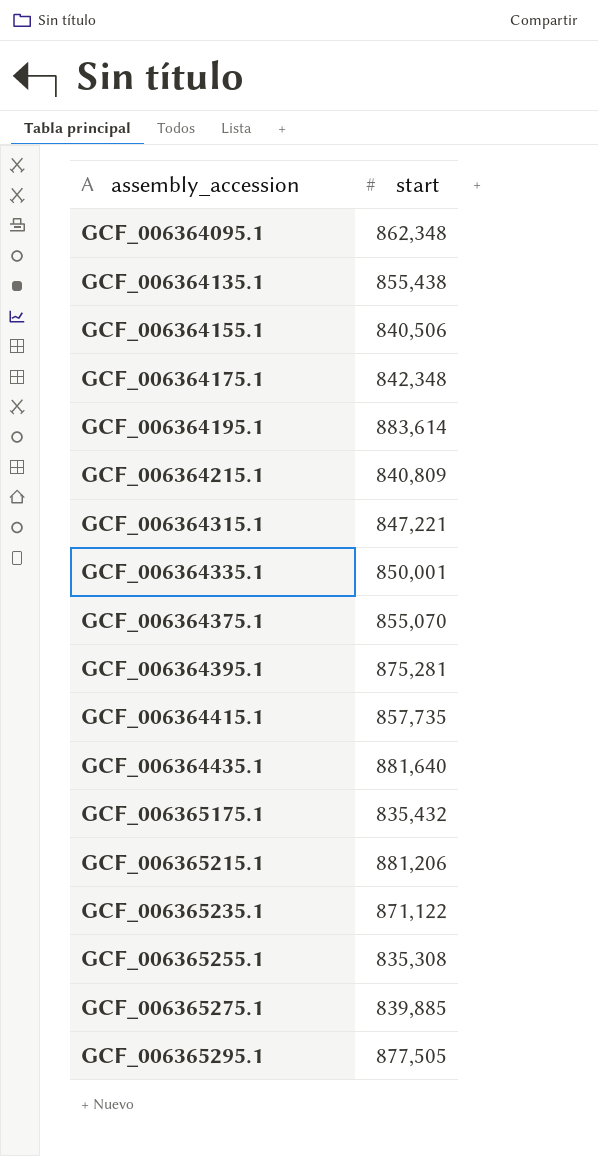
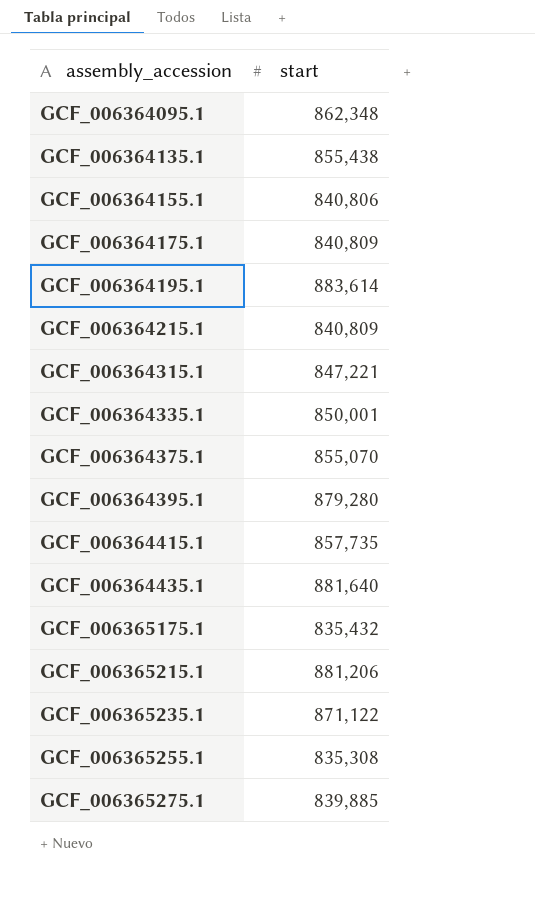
row GCF_006365295.1: 877,505 -> none
GCF_006364155.1 | start: 840,506 -> 840,806
GCF_006364175.1 | start: 842,348 -> 840,809
GCF_006364395.1 | start: 875,281 -> 879,280

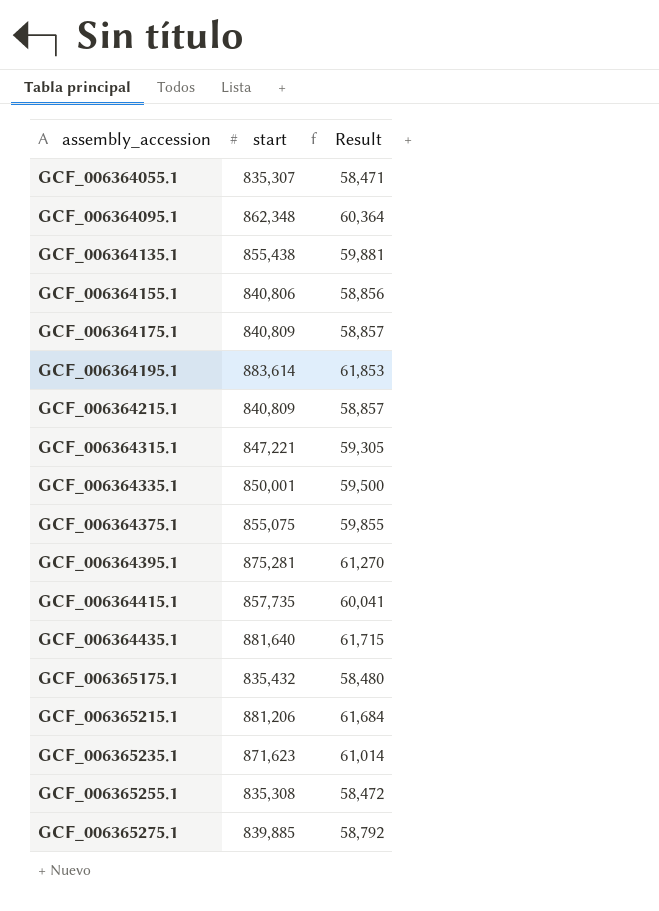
column Result | formula: none -> [start] * 0.07
row GCF_006364055.1: none -> 835,307 | 58,471
GCF_006364375.1 | start: 855,070 -> 855,075
GCF_006364395.1 | start: 879,280 -> 875,281
GCF_006365235.1 | start: 871,122 -> 871,623

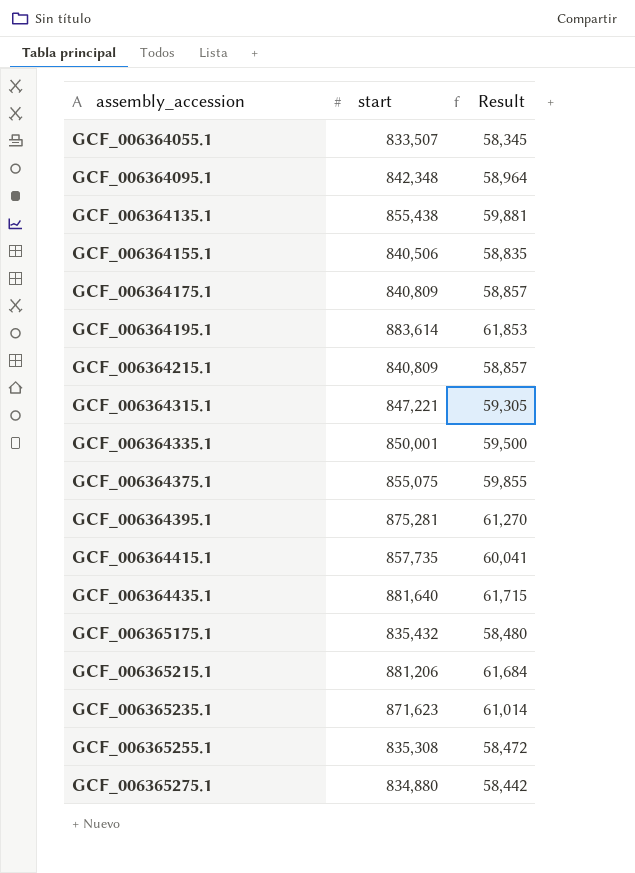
GCF_006364055.1 | start: 835,307 -> 833,507
GCF_006364055.1 | Result: 58,471 -> 58,345
GCF_006364095.1 | start: 862,348 -> 842,348
GCF_006364095.1 | Result: 60,364 -> 58,964
GCF_006364155.1 | start: 840,806 -> 840,506
GCF_006364155.1 | Result: 58,856 -> 58,835
GCF_006365275.1 | start: 839,885 -> 834,880
GCF_006365275.1 | Result: 58,792 -> 58,442

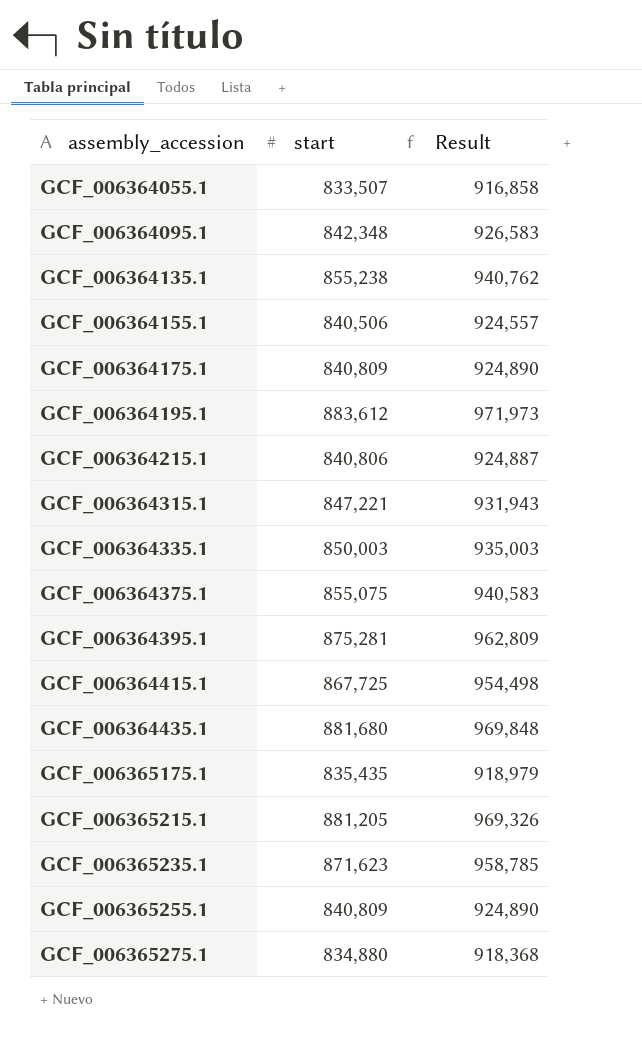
column Result | formula: [start] * 0.07 -> [start] * 1.1
GCF_006364135.1 | start: 855,438 -> 855,238
GCF_006364195.1 | start: 883,614 -> 883,612
GCF_006364215.1 | start: 840,809 -> 840,806
GCF_006364335.1 | start: 850,001 -> 850,003
GCF_006364415.1 | start: 857,735 -> 867,725
GCF_006364435.1 | start: 881,640 -> 881,680
GCF_006365175.1 | start: 835,432 -> 835,435
GCF_006365215.1 | start: 881,206 -> 881,205
GCF_006365255.1 | start: 835,308 -> 840,809

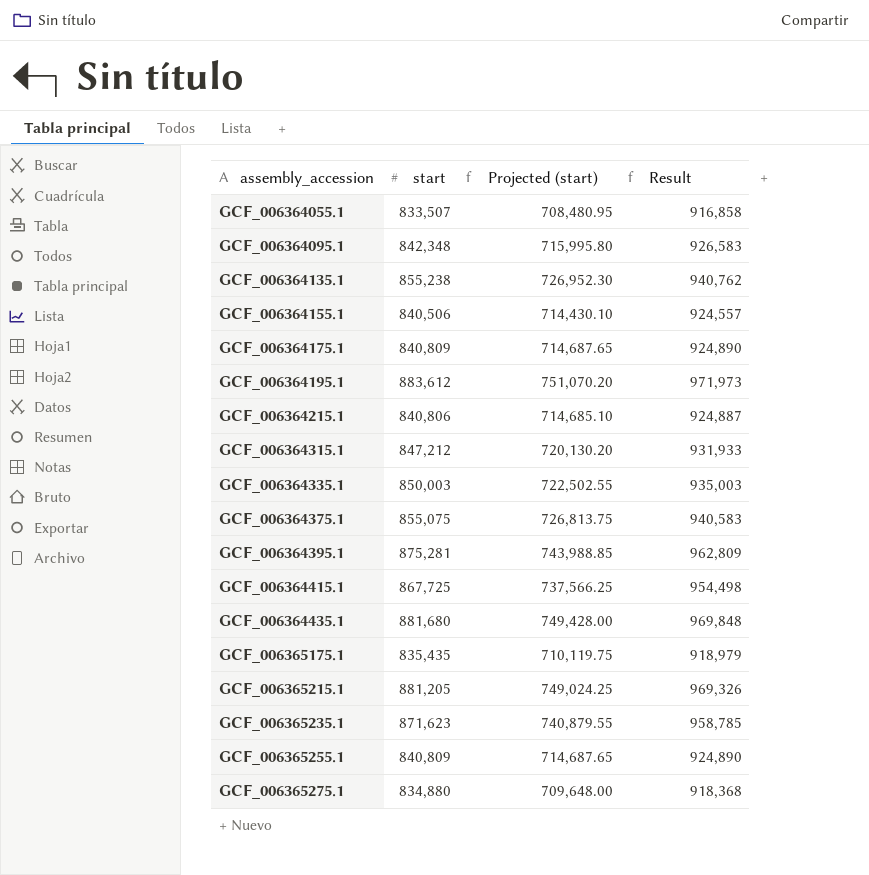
column Projected (start) | formula: none -> [start] * 0.85
GCF_006364315.1 | start: 847,221 -> 847,212
GCF_006364315.1 | Result: 931,943 -> 931,933

